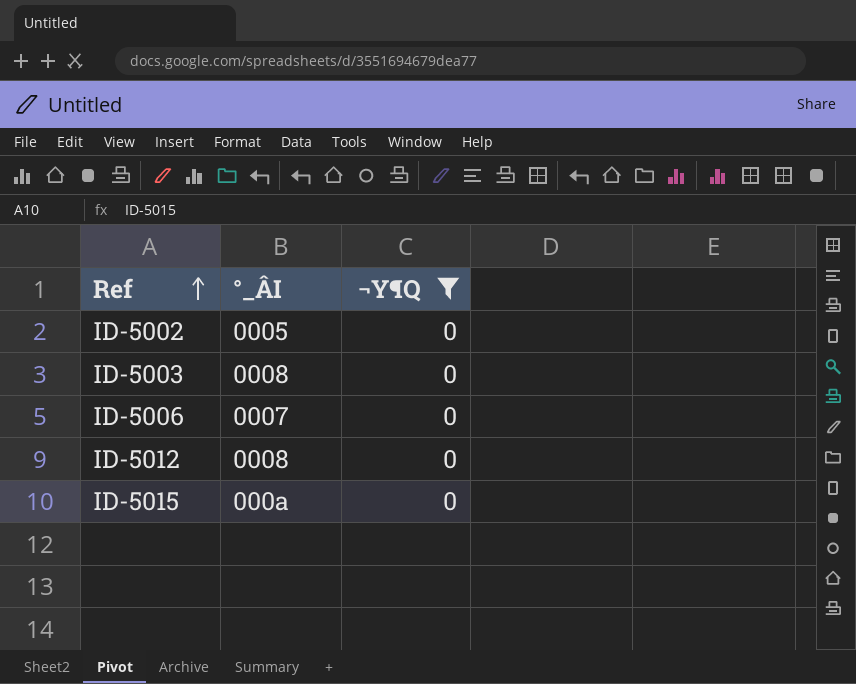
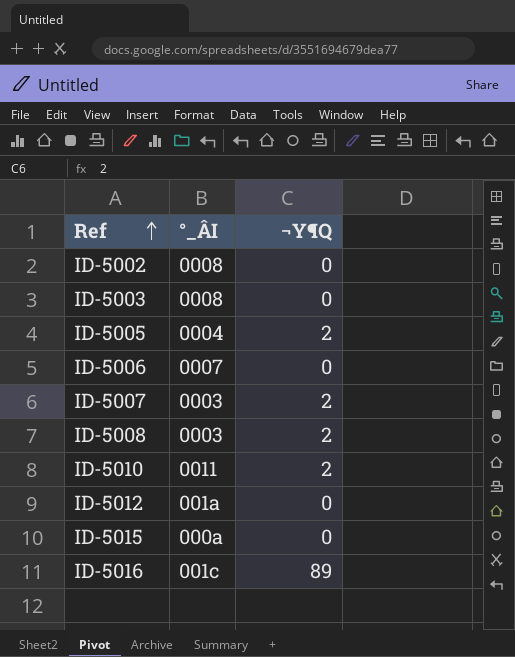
filter: ¬Y¶Q = 0 -> none
ID-5002 | °_ÂI: 0005 -> 0008
ID-5012 | °_ÂI: 0008 -> 001a

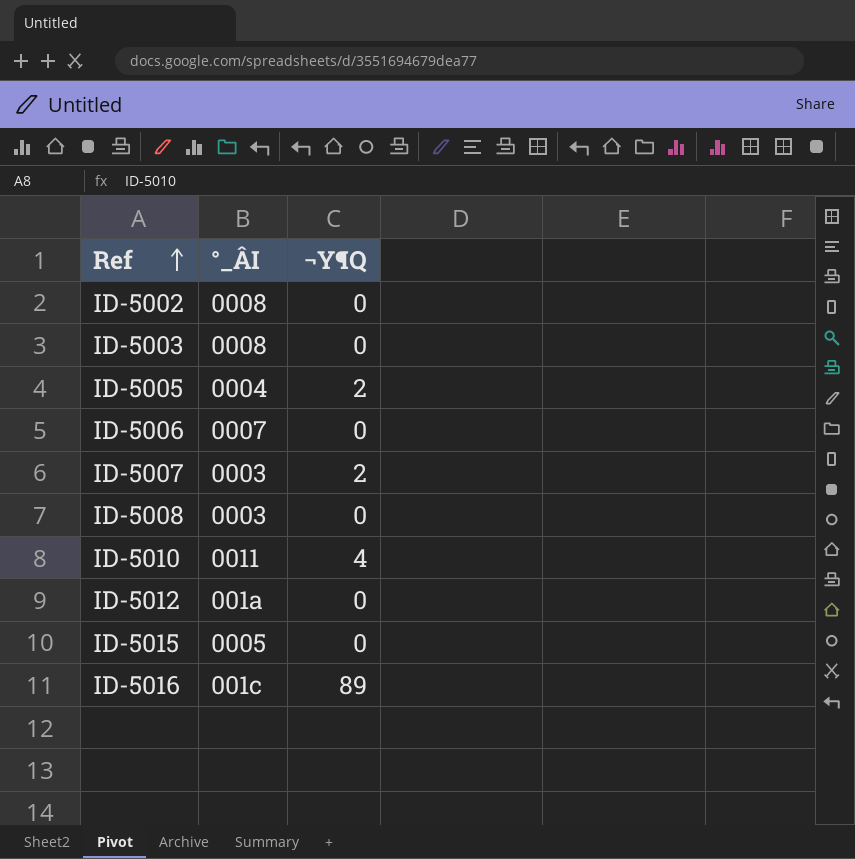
ID-5008 | ¬Y¶Q: 2 -> 0
ID-5010 | ¬Y¶Q: 2 -> 4
ID-5015 | °_ÂI: 000a -> 0005

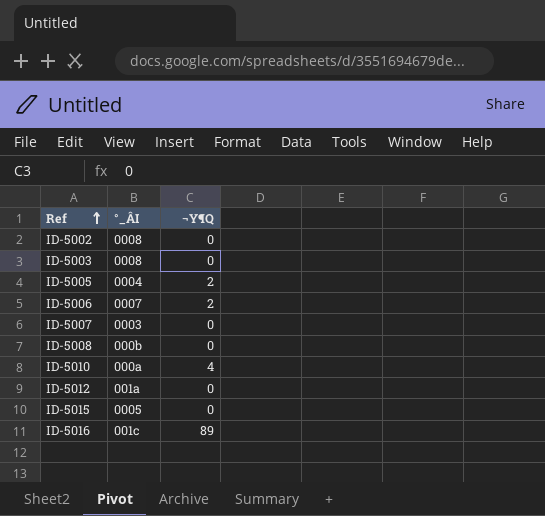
ID-5006 | ¬Y¶Q: 0 -> 2
ID-5007 | ¬Y¶Q: 2 -> 0
ID-5008 | °_ÂI: 0003 -> 000b
ID-5010 | °_ÂI: 0011 -> 000a

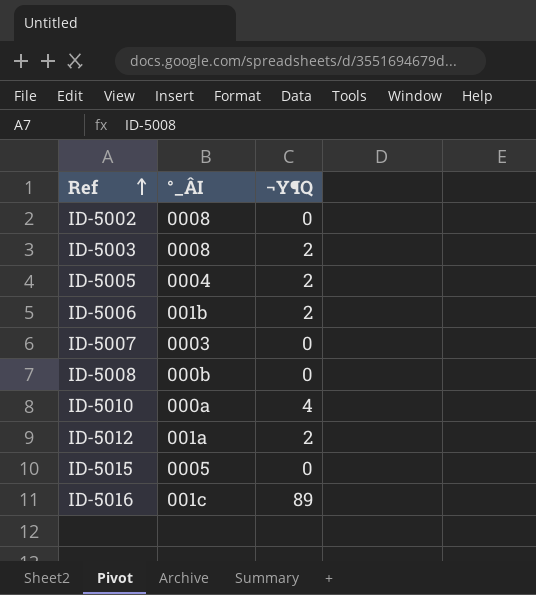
ID-5003 | ¬Y¶Q: 0 -> 2
ID-5006 | °_ÂI: 0007 -> 001b
ID-5012 | ¬Y¶Q: 0 -> 2

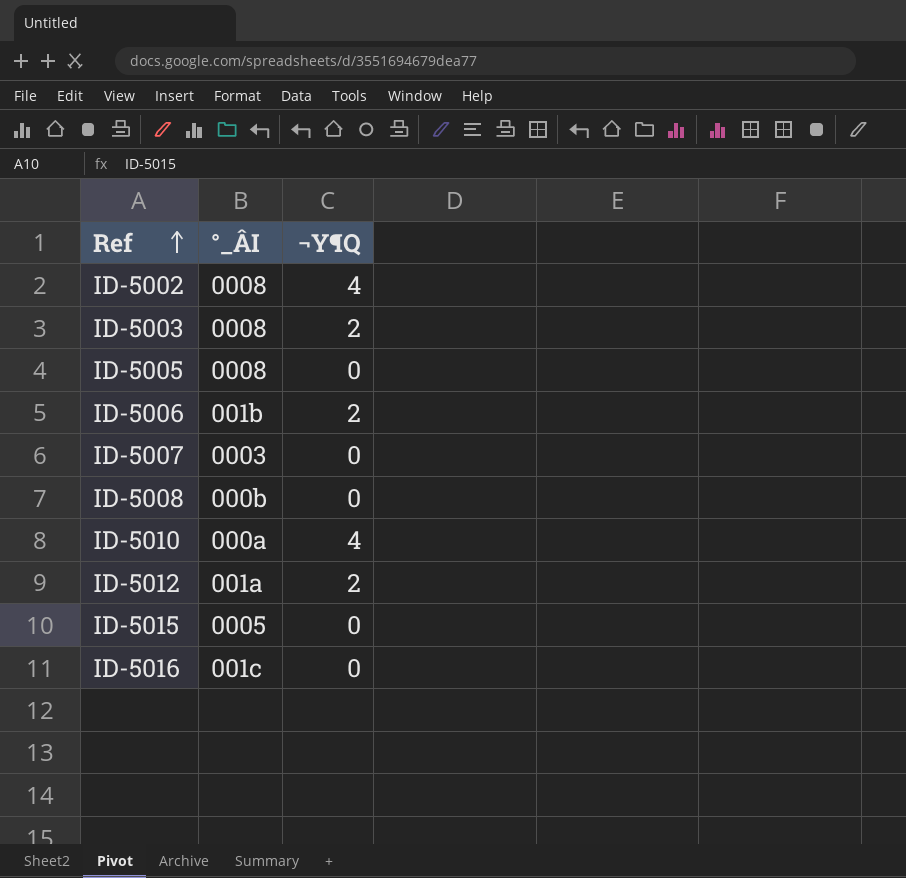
ID-5002 | ¬Y¶Q: 0 -> 4
ID-5005 | °_ÂI: 0004 -> 0008
ID-5005 | ¬Y¶Q: 2 -> 0
ID-5016 | ¬Y¶Q: 89 -> 0

